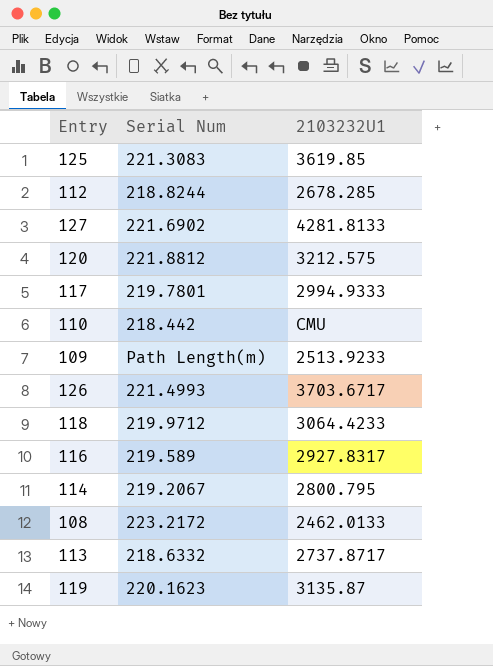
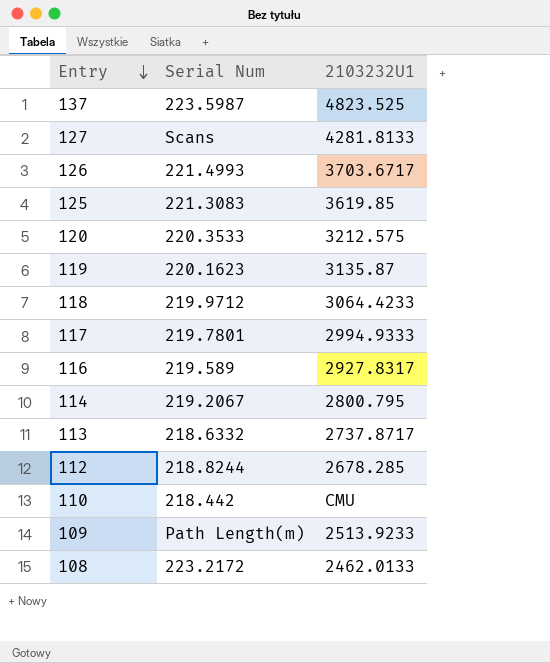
row order: none -> Entry descending
row 137: none -> 223.5987 | 4823.525
127 | Serial Num: 221.6902 -> Scans
120 | Serial Num: 221.8812 -> 220.3533

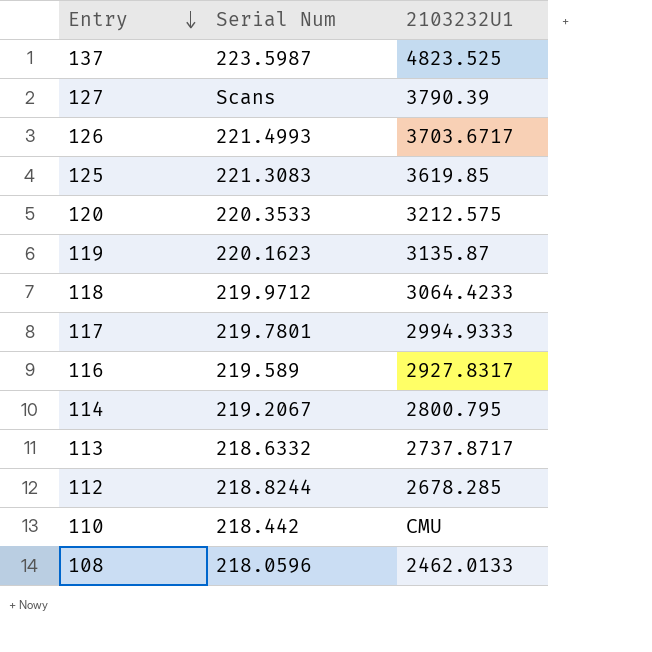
row 109: Path Length(m) | 2513.9233 -> none
127 | 2103232U1: 4281.8133 -> 3790.39
108 | Serial Num: 223.2172 -> 218.0596

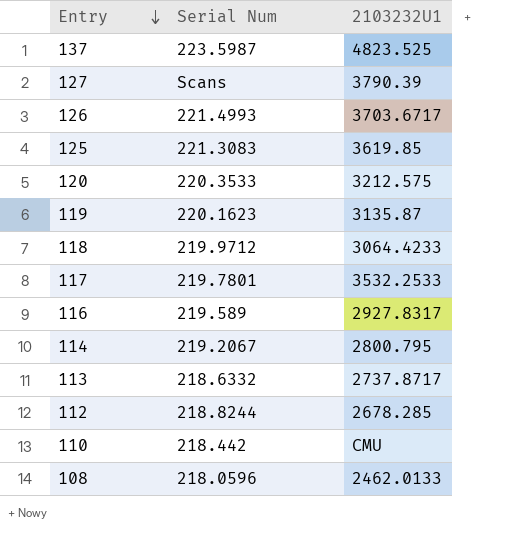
117 | 2103232U1: 2994.9333 -> 3532.2533

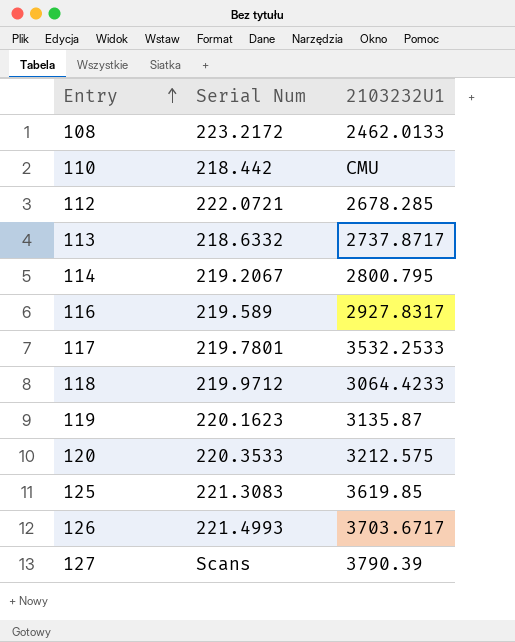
row order: Entry descending -> Entry ascending
row 137: 223.5987 | 4823.525 -> none
108 | Serial Num: 218.0596 -> 223.2172
112 | Serial Num: 218.8244 -> 222.0721

